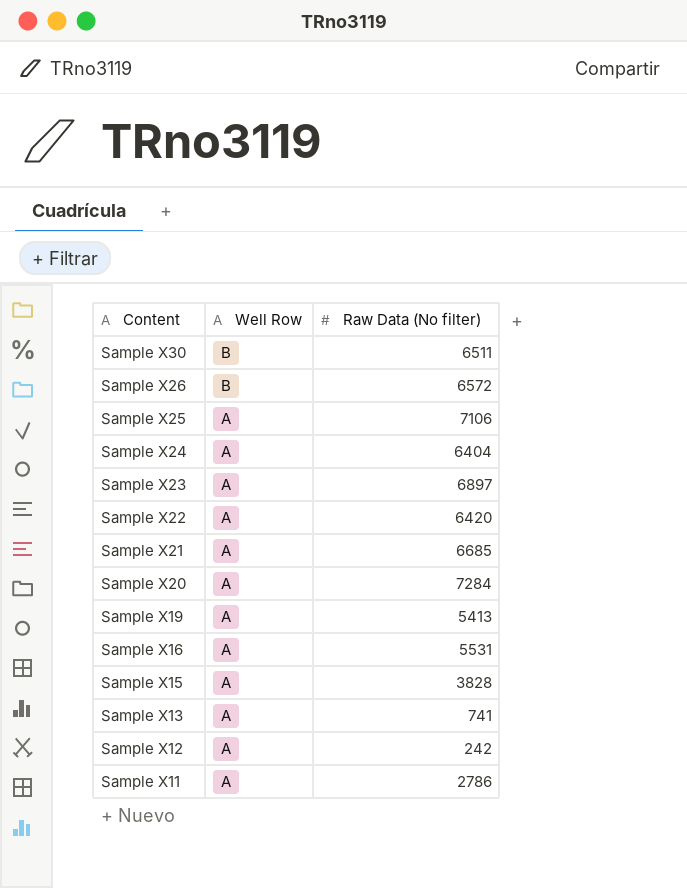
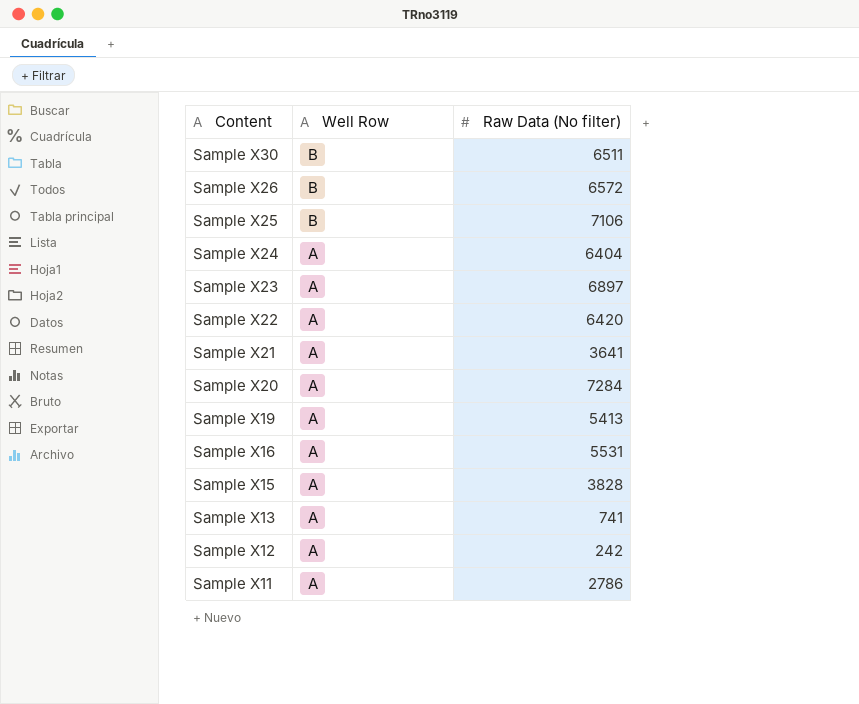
Sample X25 | Well Row: A -> B
Sample X21 | Raw Data (No filter): 6685 -> 3641

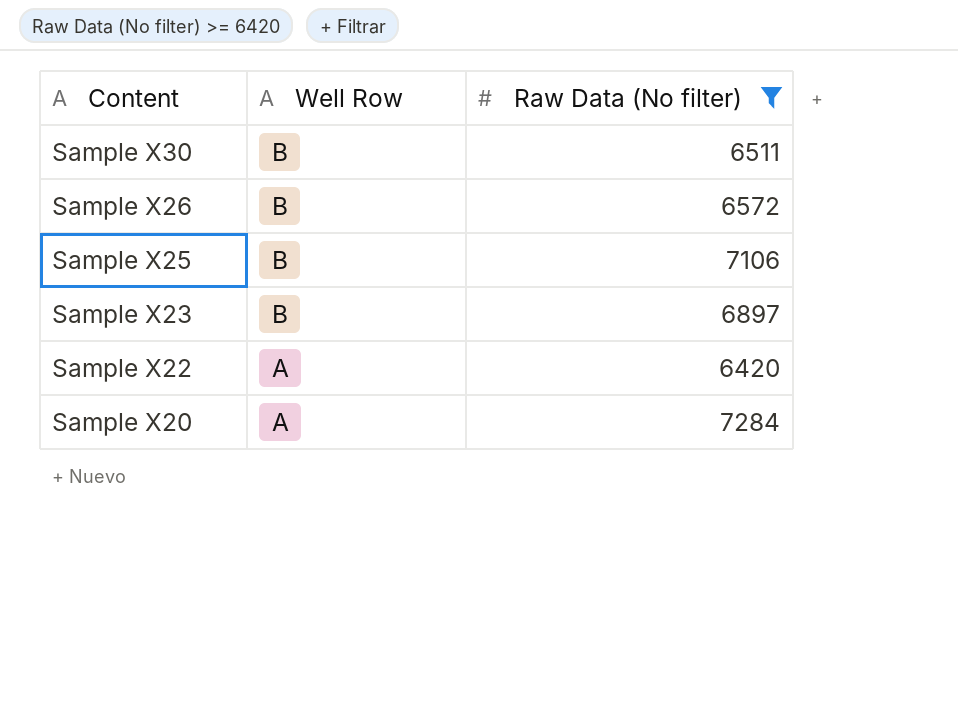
filter: none -> Raw Data (No filter) >= 6420
Sample X23 | Well Row: A -> B

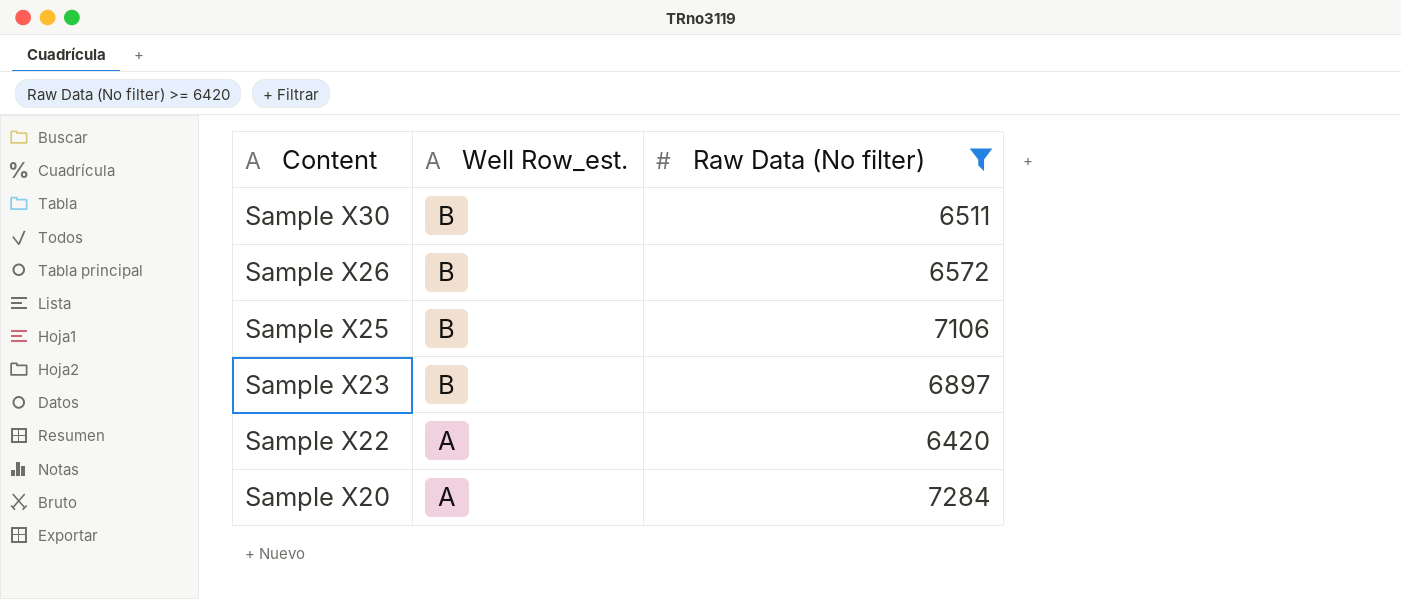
column name: Well Row -> Well Row_est.

